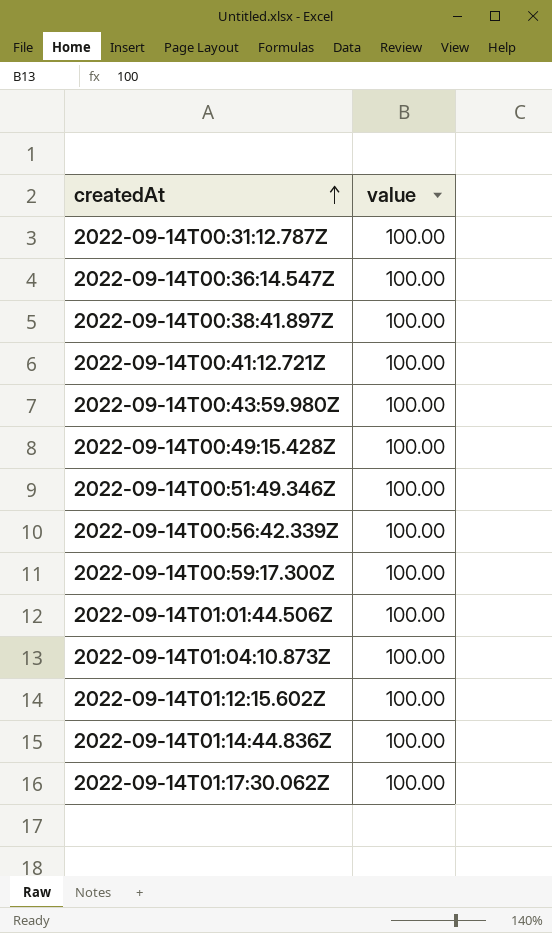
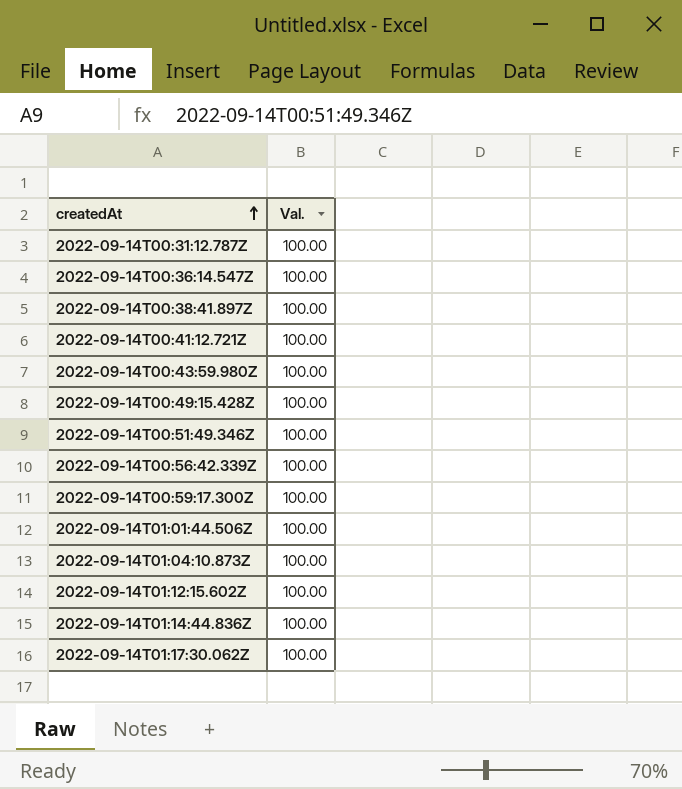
column name: value -> Val.

